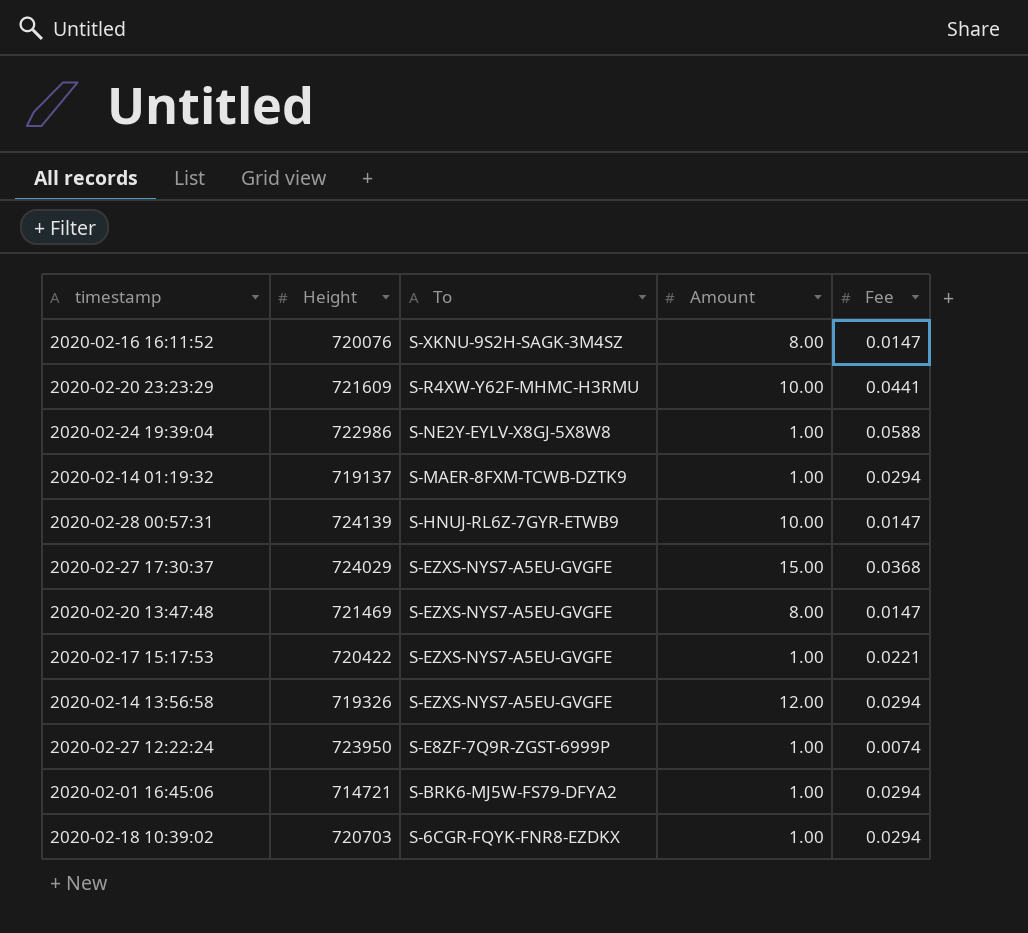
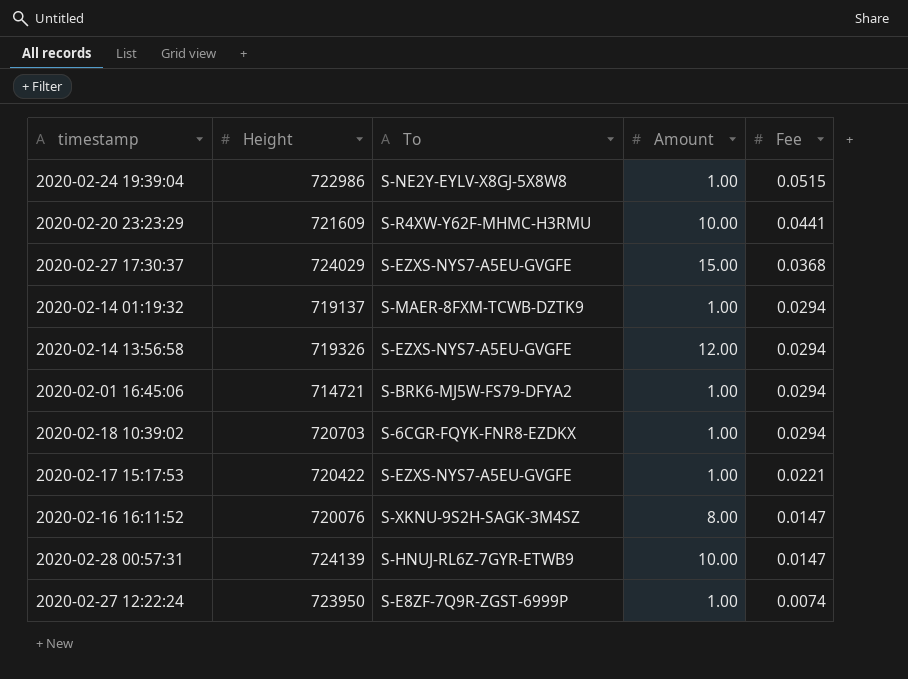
row order: To descending -> Fee descending
row 2020-02-20 13:47:48: 721469 | S-EZXS-NYS7-A5EU-GVGFE | 8.00 | 0.0147 -> none
2020-02-24 19:39:04 | Fee: 0.0588 -> 0.0515

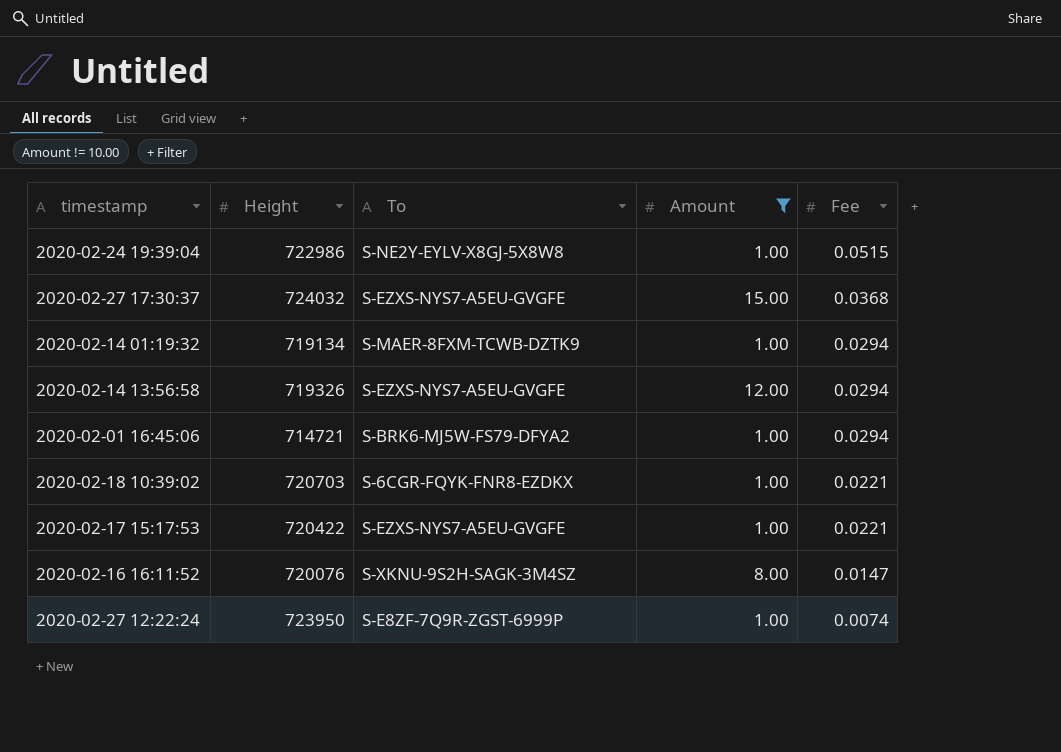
filter: none -> Amount != 10.00
2020-02-27 17:30:37 | Height: 724029 -> 724032
2020-02-14 01:19:32 | Height: 719137 -> 719134
2020-02-18 10:39:02 | Fee: 0.0294 -> 0.0221

